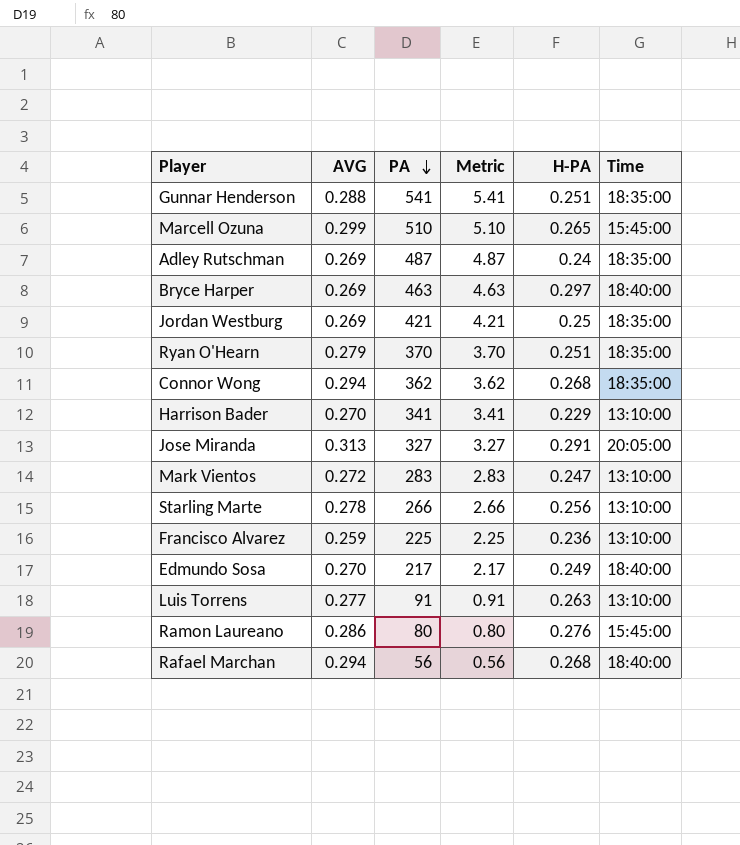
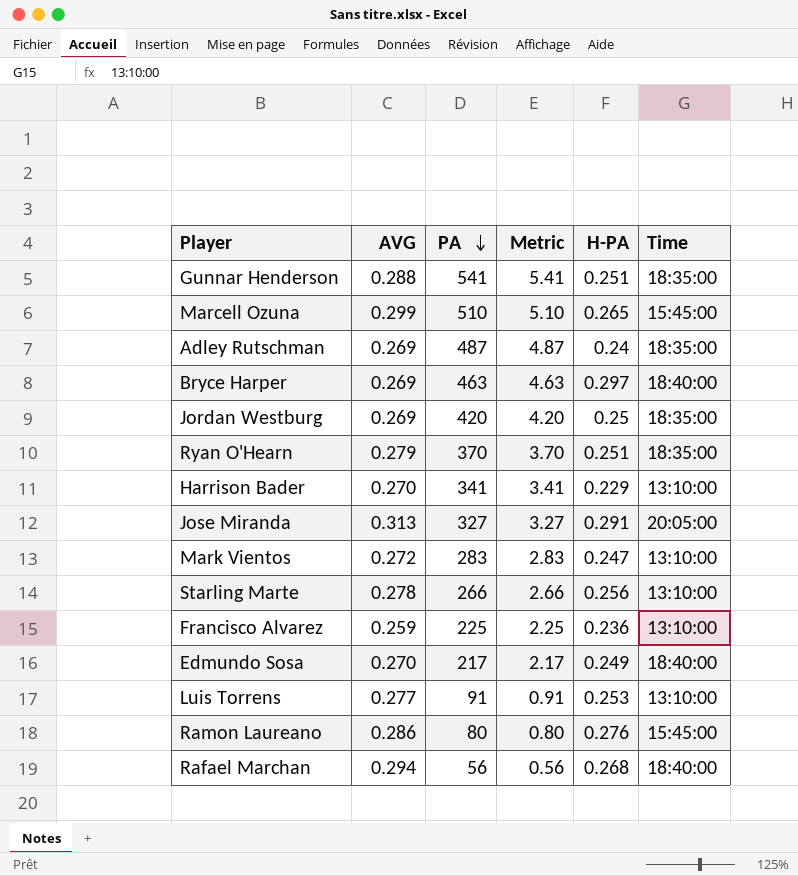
row Connor Wong: 0.294 | 362 | 3.62 | 0.268 | 18:35:00 -> none
Jordan Westburg | PA: 421 -> 420
Jordan Westburg | Metric: 4.21 -> 4.20
Luis Torrens | H-PA: 0.263 -> 0.253

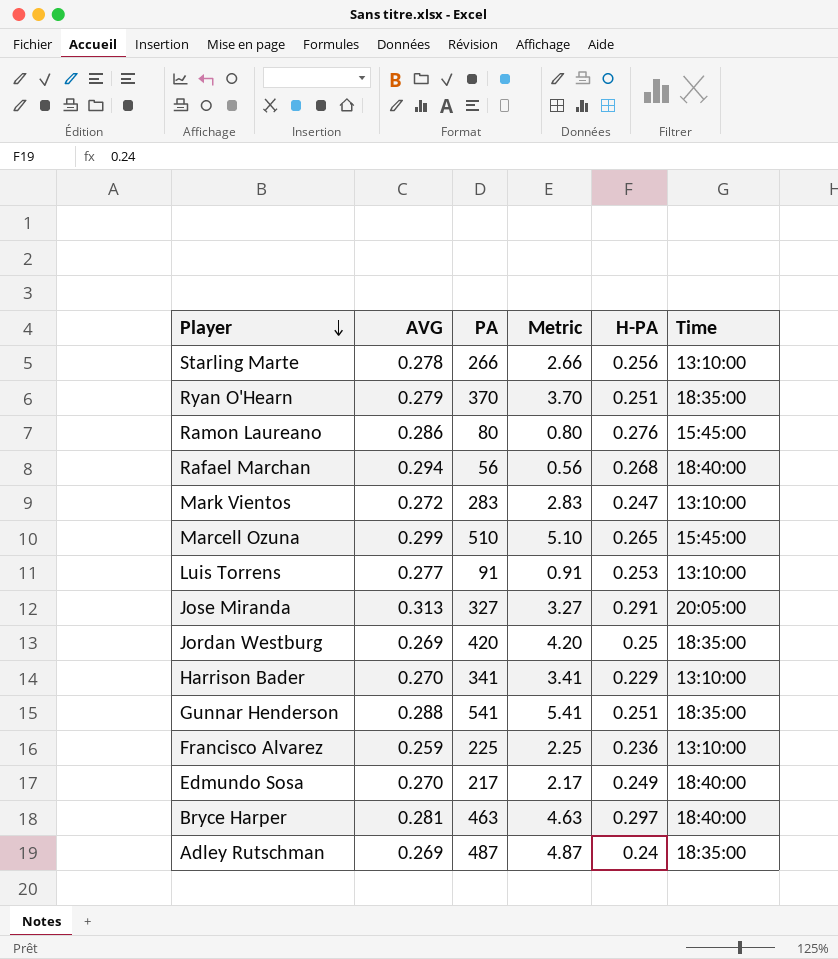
row order: PA descending -> Player descending
Bryce Harper | AVG: 0.269 -> 0.281

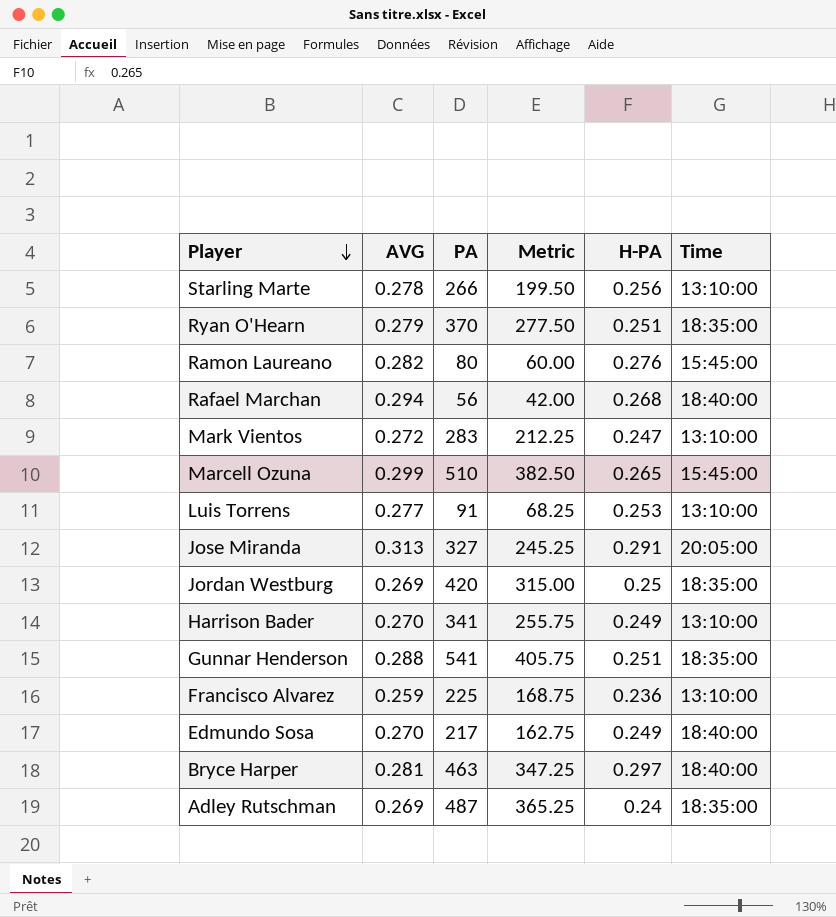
column Metric | formula: [PA] * 0.01 -> [PA] * 0.75
Ramon Laureano | AVG: 0.286 -> 0.282
Harrison Bader | H-PA: 0.229 -> 0.249

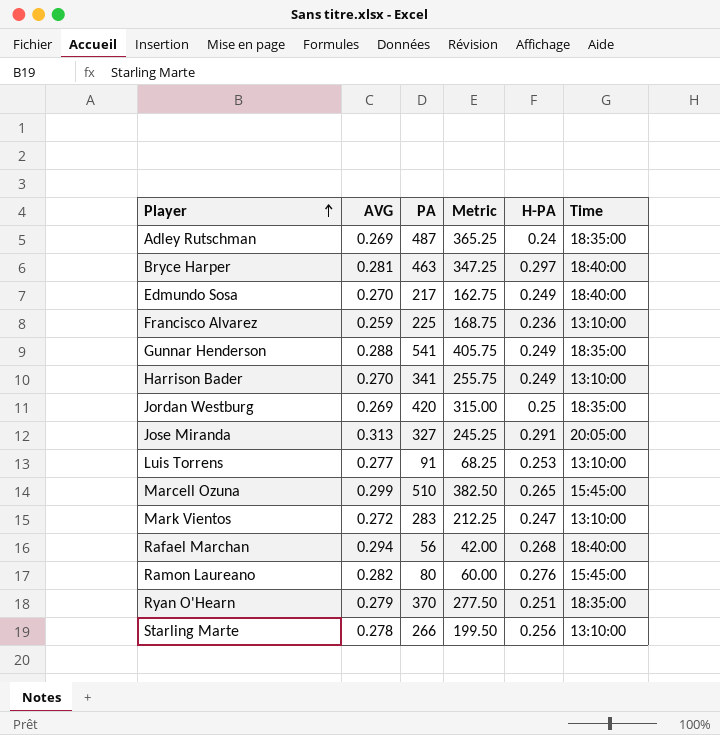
row order: Player descending -> Player ascending
Gunnar Henderson | H-PA: 0.251 -> 0.249

